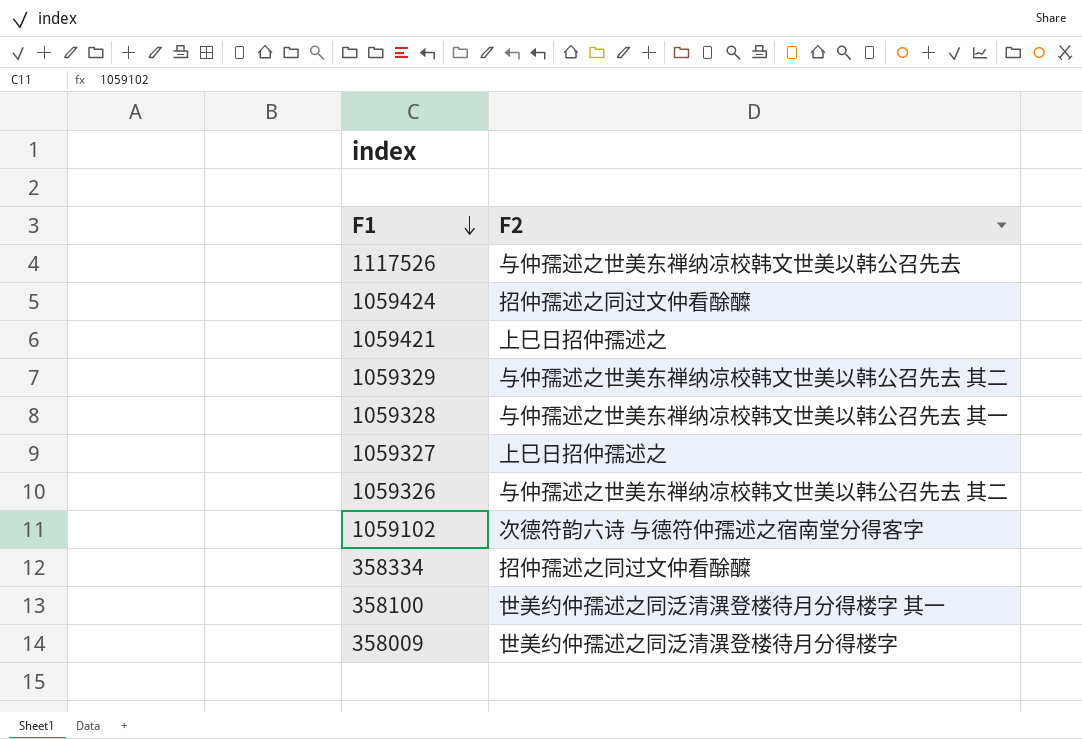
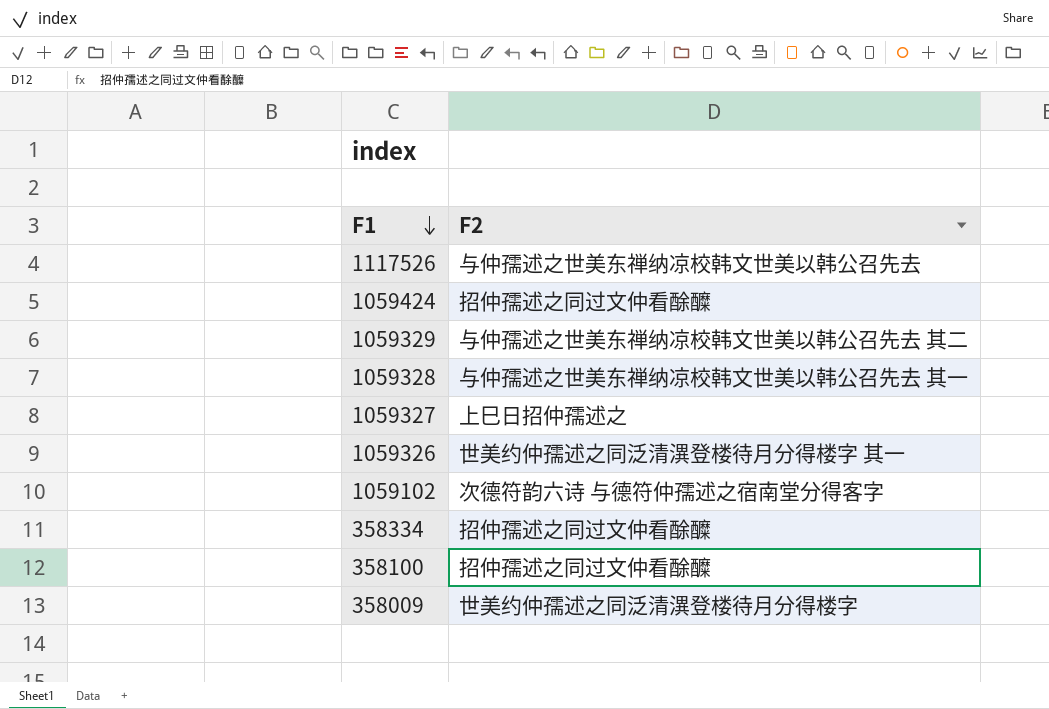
row 1059421: 上巳日招仲孺述之 -> none
1059326 | F2: 与仲孺述之世美东禅纳凉校韩文世美以韩公召先去 其二 -> 世美约仲孺述之同泛清潩登楼待月分得楼字 其一
358100 | F2: 世美约仲孺述之同泛清潩登楼待月分得楼字 其一 -> 招仲孺述之同过文仲看酴醾

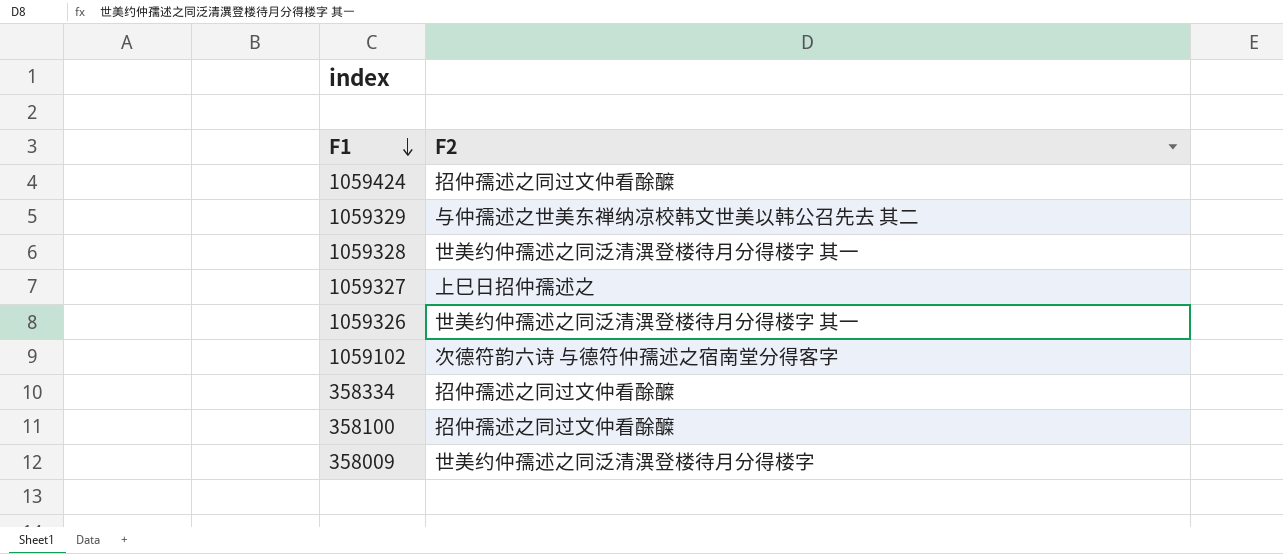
row 1117526: 与仲孺述之世美东禅纳凉校韩文世美以韩公召先去 -> none
1059328 | F2: 与仲孺述之世美东禅纳凉校韩文世美以韩公召先去 其一 -> 世美约仲孺述之同泛清潩登楼待月分得楼字 其一

